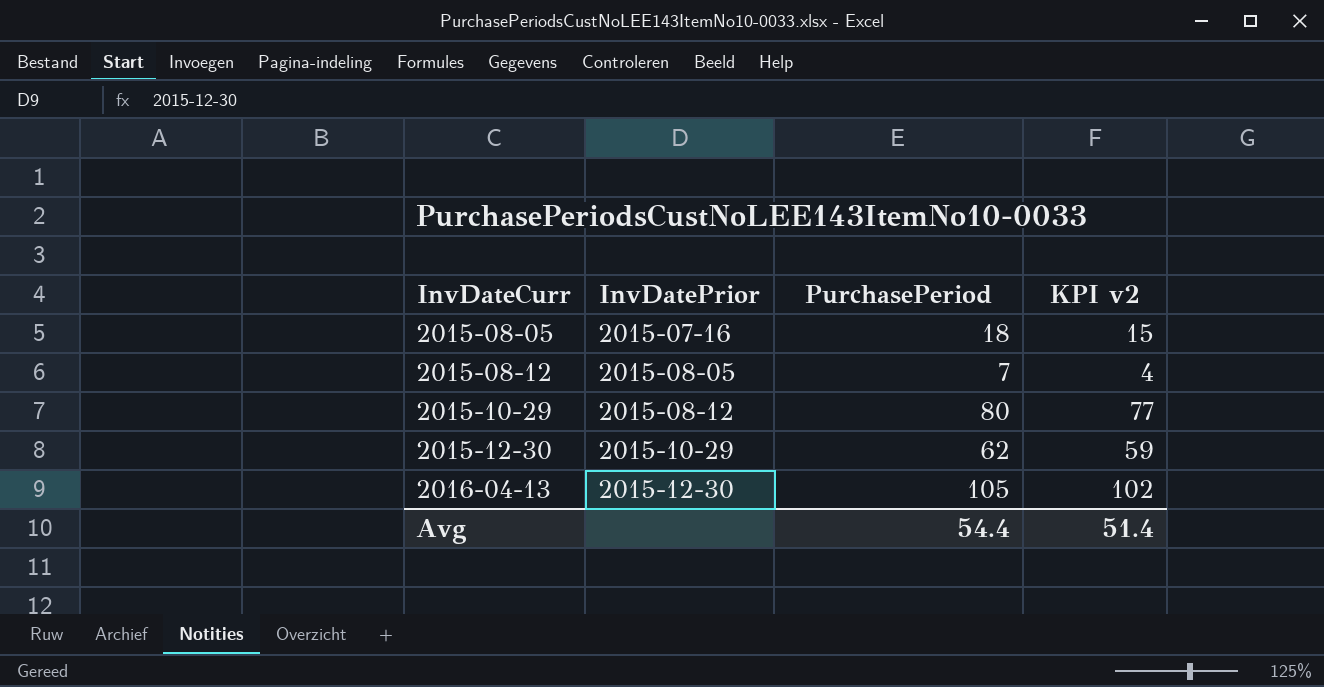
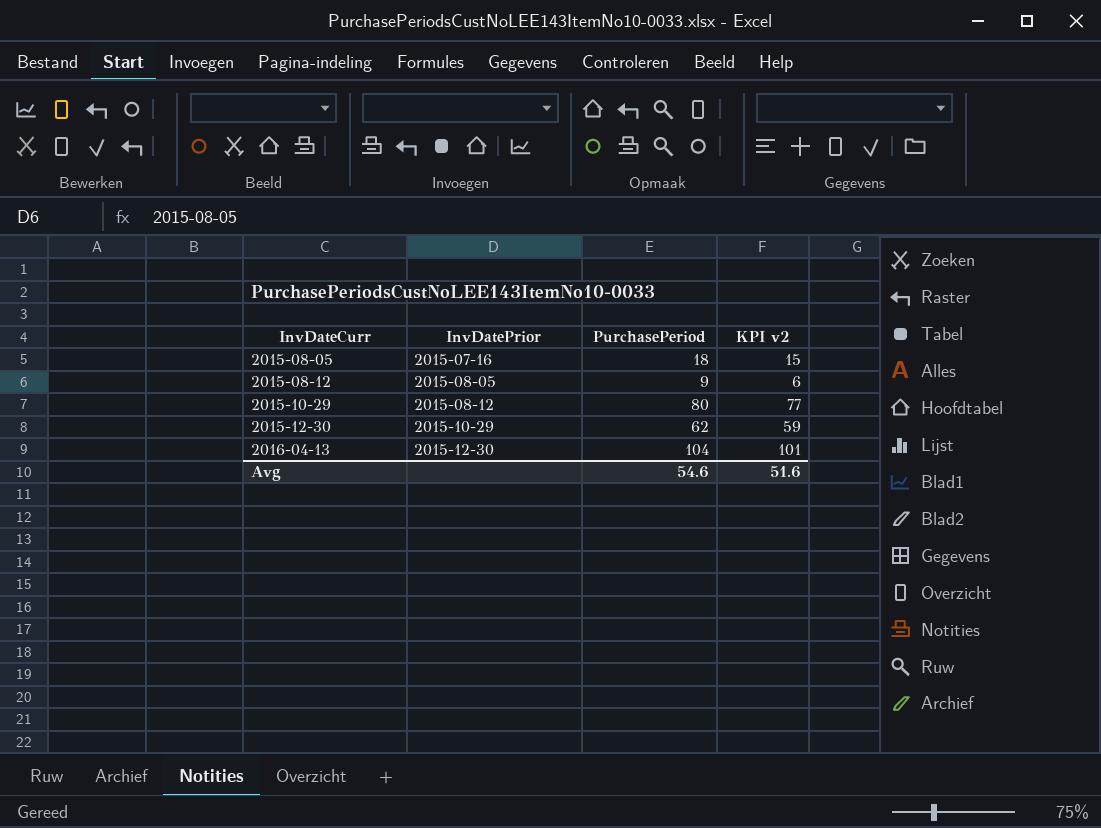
2015-08-12 | PurchasePeriod: 7 -> 9
2015-08-12 | KPI v2: 4 -> 6
2016-04-13 | PurchasePeriod: 105 -> 104
2016-04-13 | KPI v2: 102 -> 101
Avg | PurchasePeriod: 54.4 -> 54.6
Avg | KPI v2: 51.4 -> 51.6

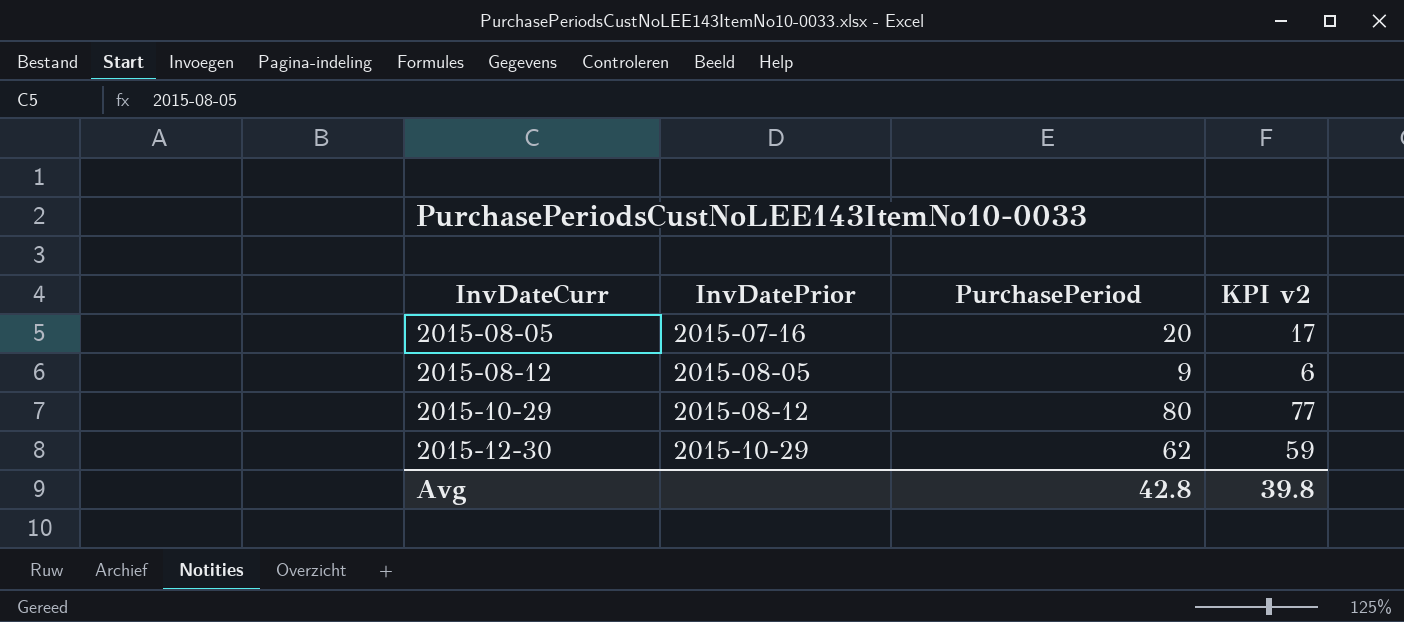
row 2016-04-13: 2015-12-30 | 104 | 101 -> none
2015-08-05 | PurchasePeriod: 18 -> 20
2015-08-05 | KPI v2: 15 -> 17
Avg | PurchasePeriod: 54.6 -> 42.8
Avg | KPI v2: 51.6 -> 39.8

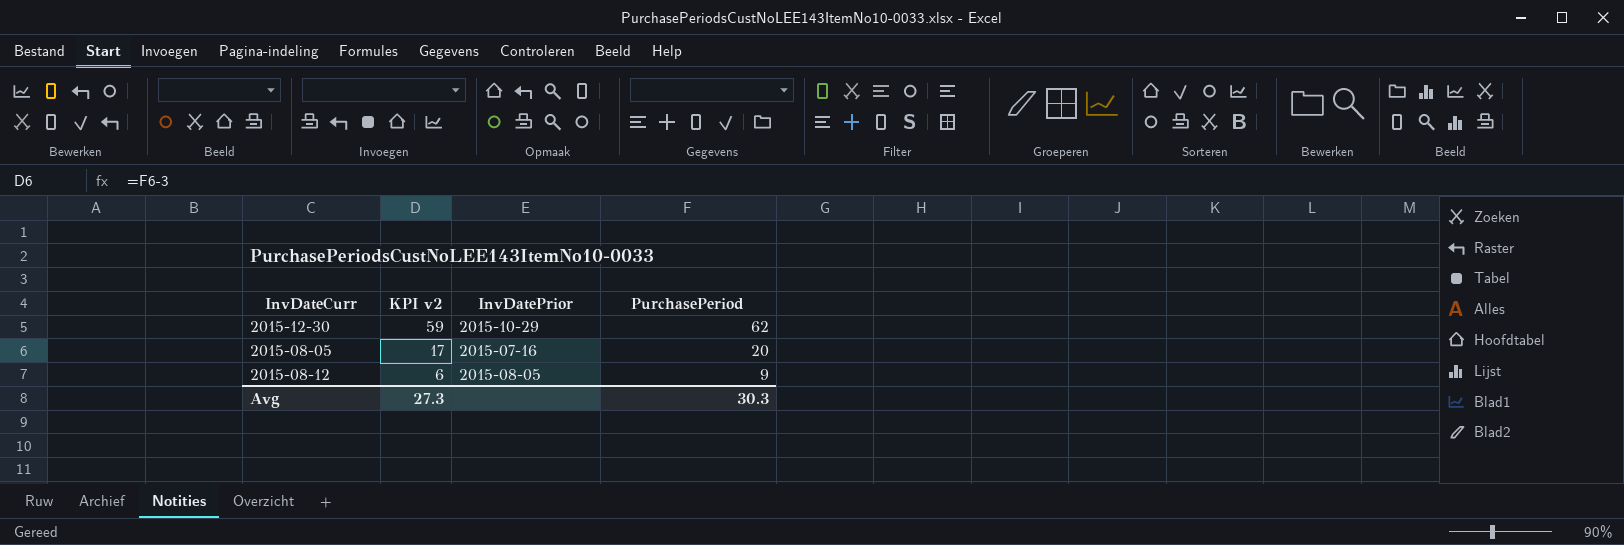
row order: InvDateCurr ascending -> KPI v2 descending
column KPI v2 | position: 4 -> 2
row 2015-10-29: 2015-08-12 | 80 | 77 -> none
Avg | KPI v2: 39.8 -> 27.3
Avg | PurchasePeriod: 42.8 -> 30.3

